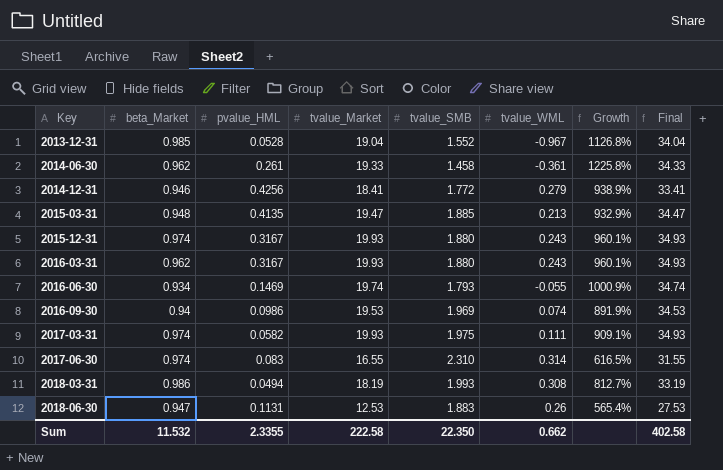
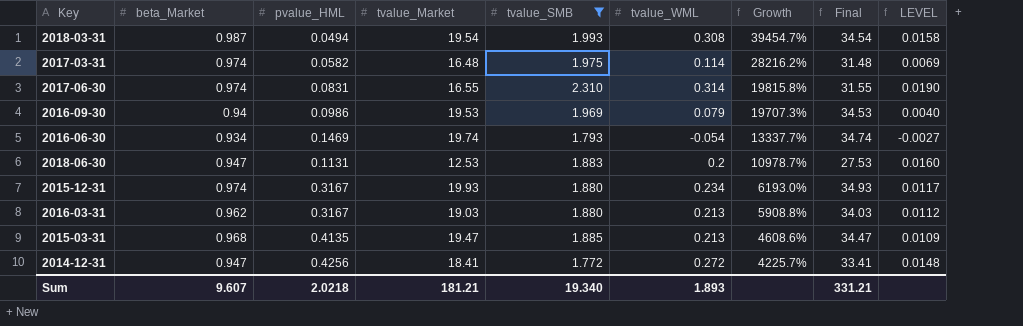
filter: none -> tvalue_SMB >= 1.772
row order: Key ascending -> Growth descending
column Growth | formula: ([tvalue_Market] - [tvalue_SMB]) / [tvalue_SMB] -> ([tvalue_Market] - [pvalue_HML]) / [pvalue_HML]
column LEVEL | formula: none -> [tvalue_WML] / [tvalue_Market]
2018-03-31 | beta_Market: 0.986 -> 0.987
2018-03-31 | tvalue_Market: 18.19 -> 19.54
2018-03-31 | Final: 33.19 -> 34.54
2017-03-31 | tvalue_Market: 19.93 -> 16.48
2017-03-31 | tvalue_WML: 0.111 -> 0.114
2017-03-31 | Final: 34.93 -> 31.48
2017-06-30 | pvalue_HML: 0.083 -> 0.0831
2016-09-30 | tvalue_WML: 0.074 -> 0.079
2016-06-30 | tvalue_WML: -0.055 -> -0.054
2018-06-30 | tvalue_WML: 0.26 -> 0.2
2015-12-31 | tvalue_WML: 0.243 -> 0.234
2016-03-31 | tvalue_Market: 19.93 -> 19.03
2016-03-31 | tvalue_WML: 0.243 -> 0.213
2016-03-31 | Final: 34.93 -> 34.03
2015-03-31 | beta_Market: 0.948 -> 0.968
2014-12-31 | beta_Market: 0.946 -> 0.947
2014-12-31 | tvalue_WML: 0.279 -> 0.272
Sum | beta_Market: 11.532 -> 9.607
Sum | pvalue_HML: 2.3355 -> 2.0218
Sum | tvalue_Market: 222.58 -> 181.21
Sum | tvalue_SMB: 22.350 -> 19.340
Sum | tvalue_WML: 0.662 -> 1.893
Sum | Final: 402.58 -> 331.21

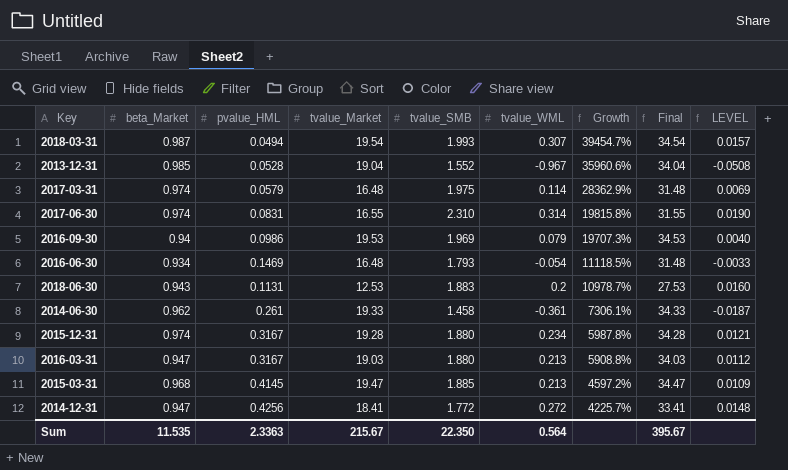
filter: tvalue_SMB >= 1.772 -> none
2018-03-31 | tvalue_WML: 0.308 -> 0.307
2018-03-31 | LEVEL: 0.0158 -> 0.0157
2017-03-31 | pvalue_HML: 0.0582 -> 0.0579
2017-03-31 | Growth: 28216.2% -> 28362.9%
2016-06-30 | tvalue_Market: 19.74 -> 16.48
2016-06-30 | Growth: 13337.7% -> 11118.5%
2016-06-30 | Final: 34.74 -> 31.48
2016-06-30 | LEVEL: -0.0027 -> -0.0033
2018-06-30 | beta_Market: 0.947 -> 0.943
2015-12-31 | tvalue_Market: 19.93 -> 19.28
2015-12-31 | Growth: 6193.0% -> 5987.8%
2015-12-31 | Final: 34.93 -> 34.28
2015-12-31 | LEVEL: 0.0117 -> 0.0121
2016-03-31 | beta_Market: 0.962 -> 0.947
2015-03-31 | pvalue_HML: 0.4135 -> 0.4145
2015-03-31 | Growth: 4608.6% -> 4597.2%
Sum | beta_Market: 9.607 -> 11.535
Sum | pvalue_HML: 2.0218 -> 2.3363
Sum | tvalue_Market: 181.21 -> 215.67
Sum | tvalue_SMB: 19.340 -> 22.350
Sum | tvalue_WML: 1.893 -> 0.564
Sum | Final: 331.21 -> 395.67

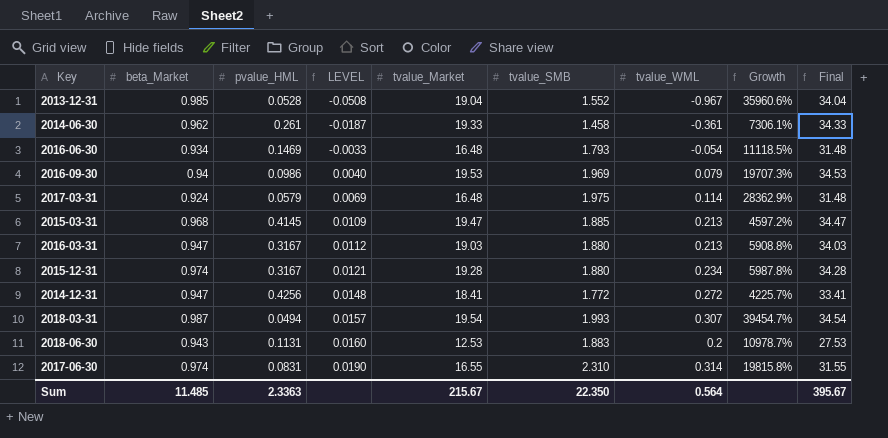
row order: Growth descending -> LEVEL ascending
column LEVEL | position: 9 -> 4
2017-03-31 | beta_Market: 0.974 -> 0.924
Sum | beta_Market: 11.535 -> 11.485

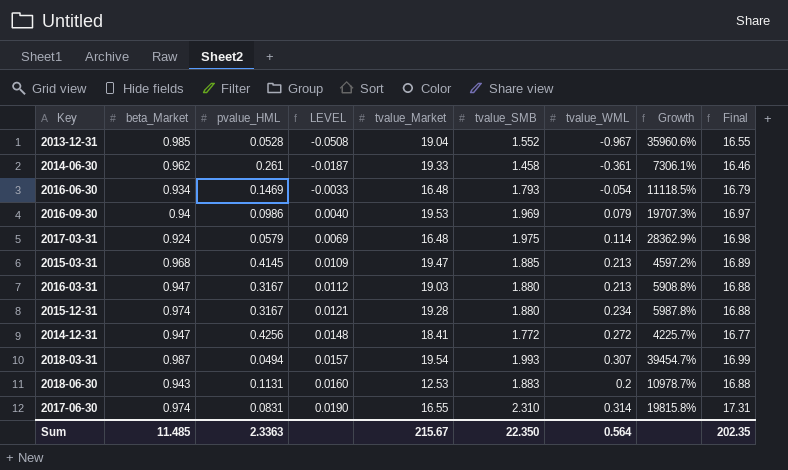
column Final | formula: [tvalue_Market] + 15 -> [tvalue_SMB] + 15
Sum | Final: 395.67 -> 202.35

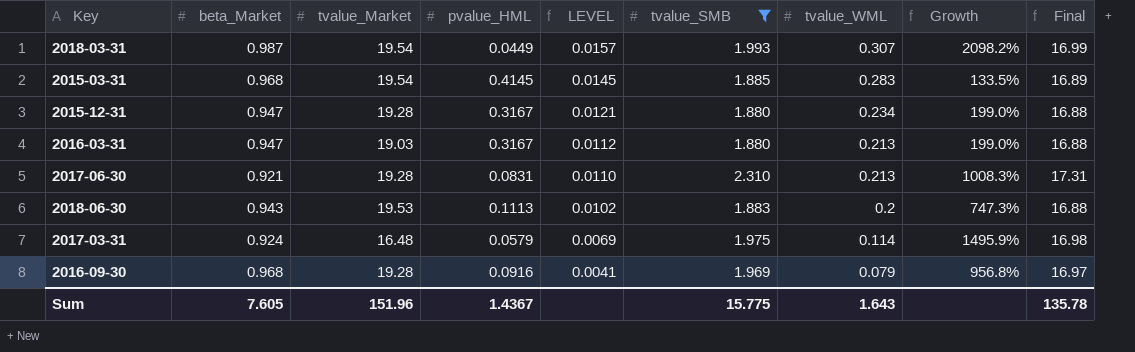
filter: none -> tvalue_SMB >= 1.880
row order: LEVEL ascending -> LEVEL descending
column tvalue_Market | position: 5 -> 3
column Growth | formula: ([tvalue_Market] - [pvalue_HML]) / [pvalue_HML] -> ([beta_Market] - [pvalue_HML]) / [pvalue_HML]
2018-03-31 | pvalue_HML: 0.0494 -> 0.0449
2015-03-31 | tvalue_Market: 19.47 -> 19.54
2015-03-31 | LEVEL: 0.0109 -> 0.0145
2015-03-31 | tvalue_WML: 0.213 -> 0.283
2015-12-31 | beta_Market: 0.974 -> 0.947
2017-06-30 | beta_Market: 0.974 -> 0.921
2017-06-30 | tvalue_Market: 16.55 -> 19.28
2017-06-30 | LEVEL: 0.0190 -> 0.0110
2017-06-30 | tvalue_WML: 0.314 -> 0.213
2018-06-30 | tvalue_Market: 12.53 -> 19.53
2018-06-30 | pvalue_HML: 0.1131 -> 0.1113
2018-06-30 | LEVEL: 0.0160 -> 0.0102
2016-09-30 | beta_Market: 0.94 -> 0.968
2016-09-30 | tvalue_Market: 19.53 -> 19.28
2016-09-30 | pvalue_HML: 0.0986 -> 0.0916
2016-09-30 | LEVEL: 0.0040 -> 0.0041
Sum | beta_Market: 11.485 -> 7.605
Sum | tvalue_Market: 215.67 -> 151.96
Sum | pvalue_HML: 2.3363 -> 1.4367
Sum | tvalue_SMB: 22.350 -> 15.775
Sum | tvalue_WML: 0.564 -> 1.643
Sum | Final: 202.35 -> 135.78

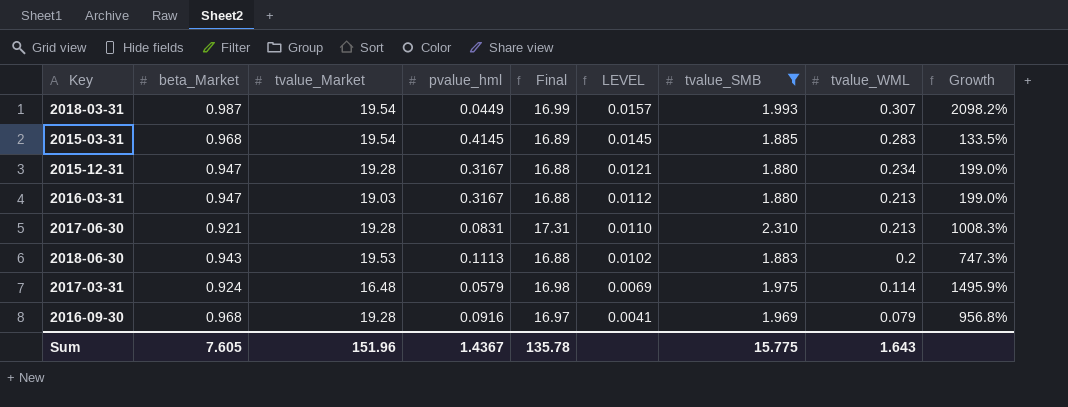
column name: pvalue_HML -> pvalue_hml
column Final | position: 9 -> 5

